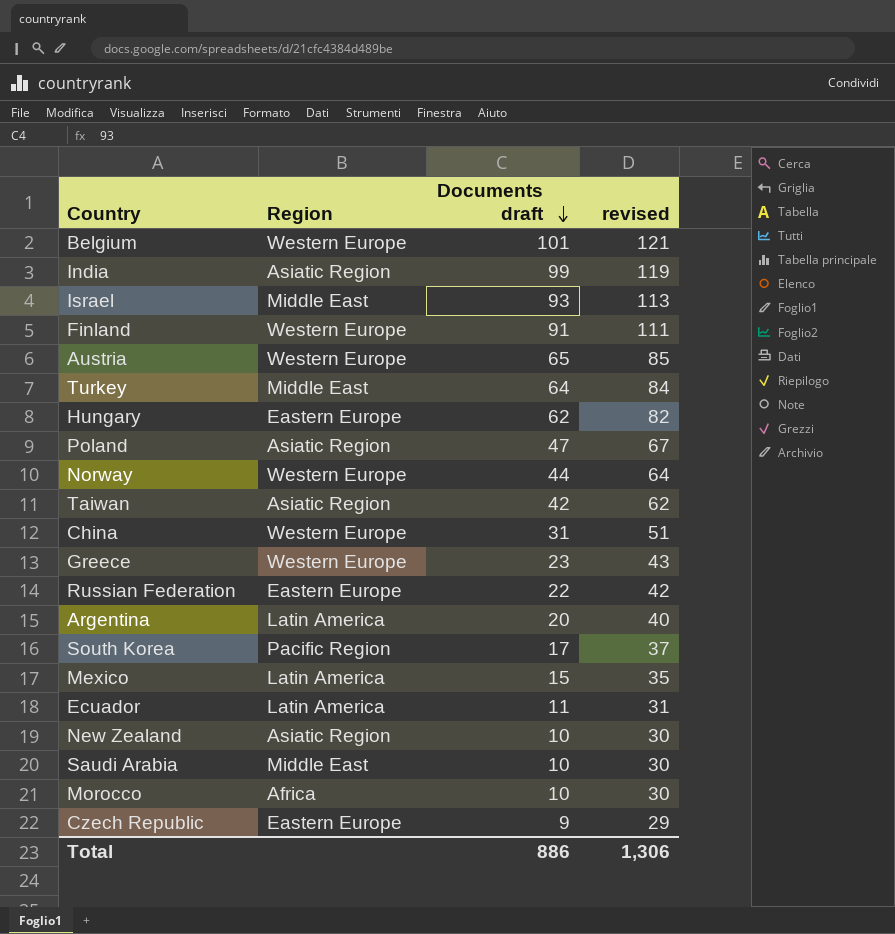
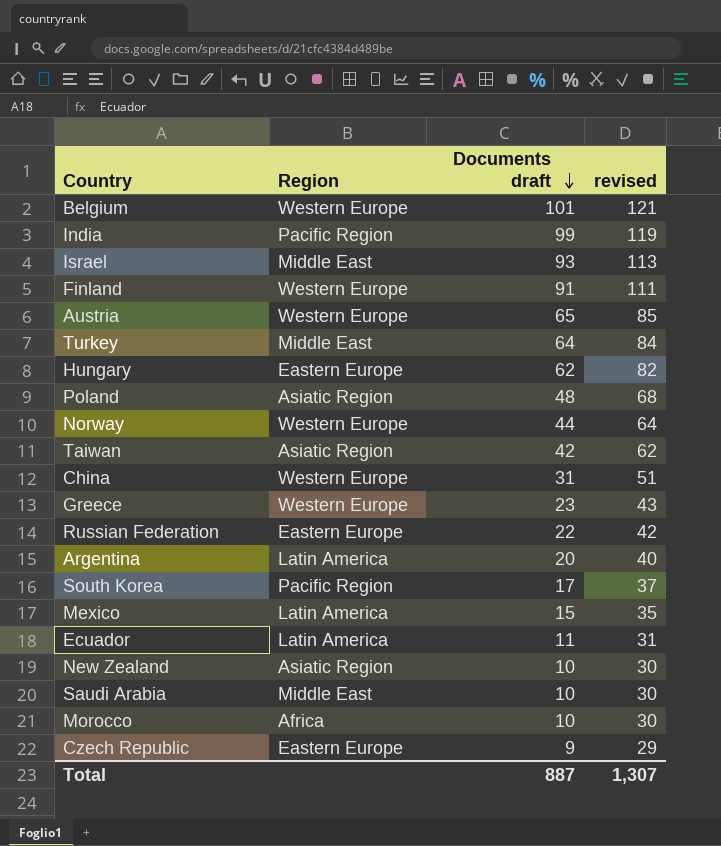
India | Region: Asiatic Region -> Pacific Region
Poland | Documents draft: 47 -> 48
Poland | revised: 67 -> 68
Total | Documents draft: 886 -> 887
Total | revised: 1,306 -> 1,307

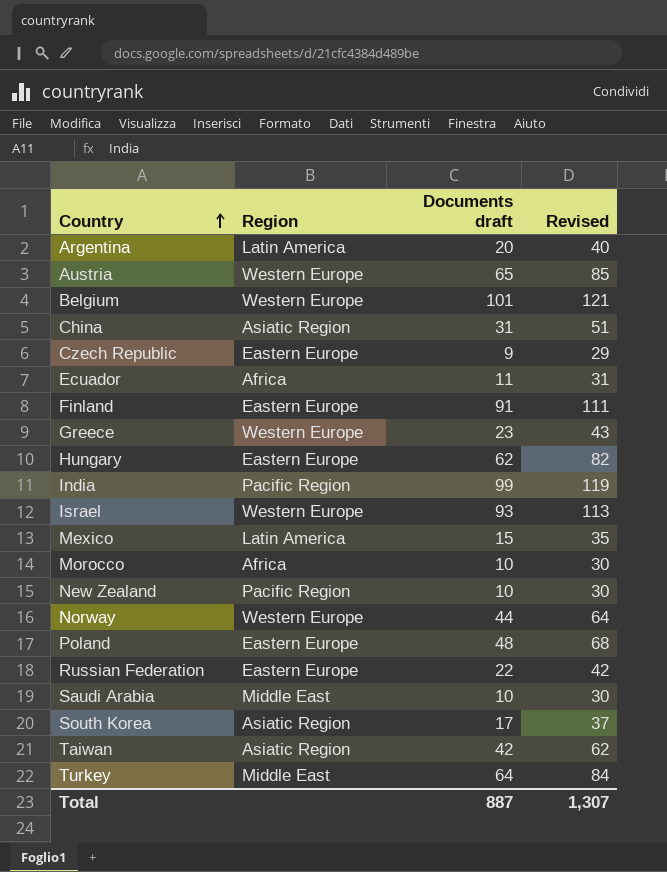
row order: Documents draft descending -> Country ascending
column name: revised -> Revised
China | Region: Western Europe -> Asiatic Region
Ecuador | Region: Latin America -> Africa
Finland | Region: Western Europe -> Eastern Europe
Israel | Region: Middle East -> Western Europe
New Zealand | Region: Asiatic Region -> Pacific Region
Poland | Region: Asiatic Region -> Eastern Europe
South Korea | Region: Pacific Region -> Asiatic Region

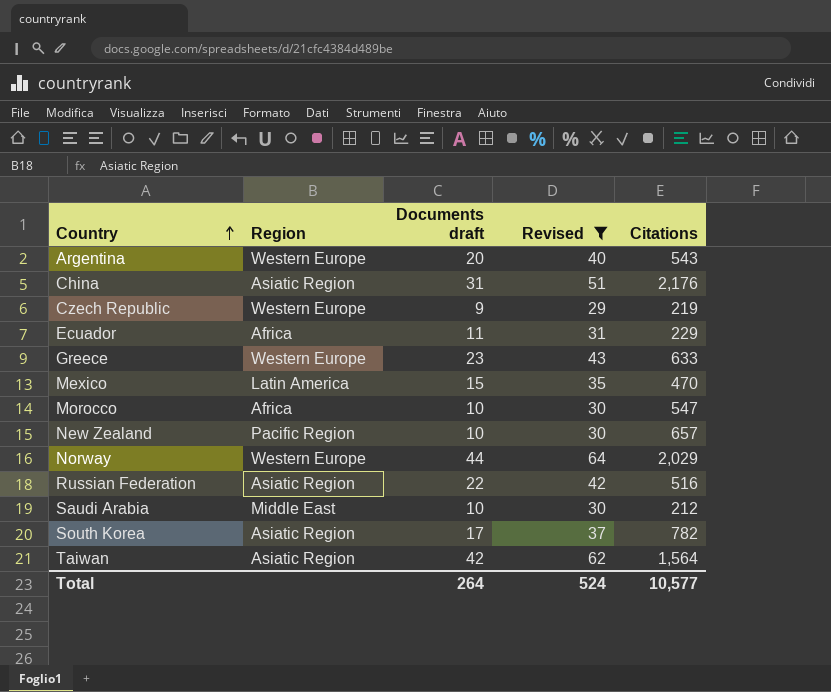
filter: none -> Revised <= 64
column Citations | position: none -> 5
Argentina | Region: Latin America -> Western Europe
Czech Republic | Region: Eastern Europe -> Western Europe
Russian Federation | Region: Eastern Europe -> Asiatic Region
Total | Documents draft: 887 -> 264
Total | Revised: 1,307 -> 524

